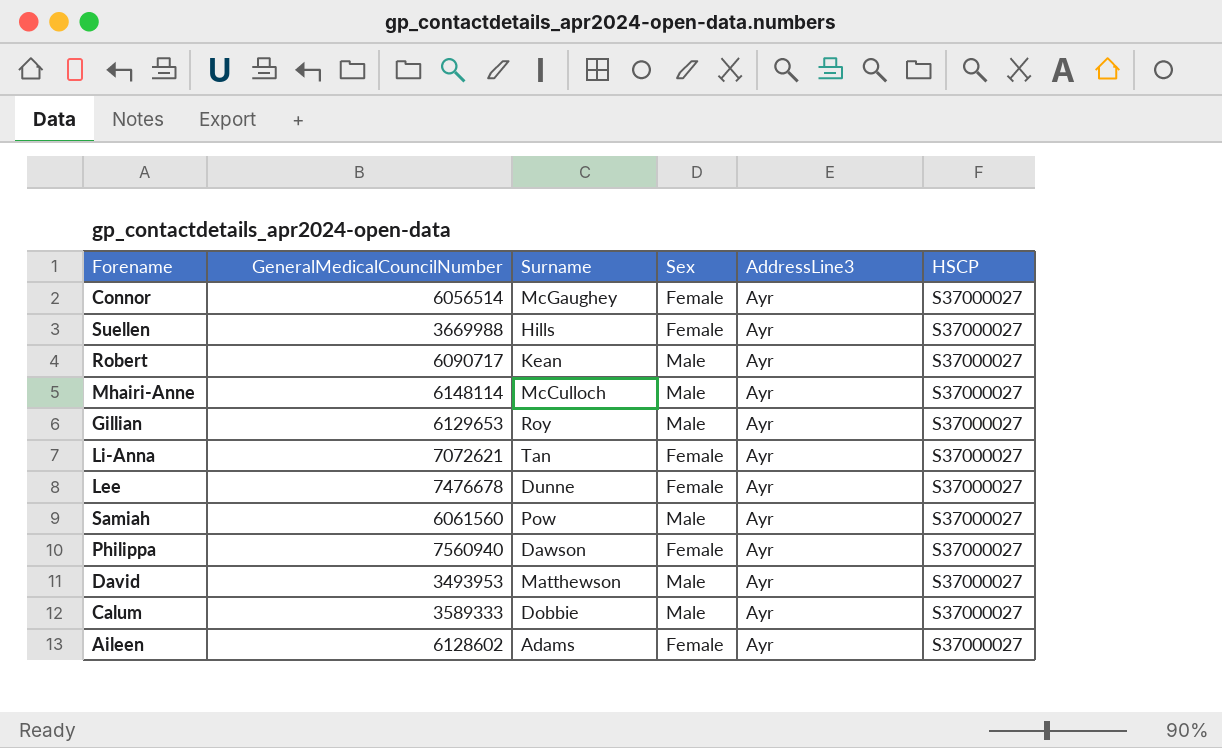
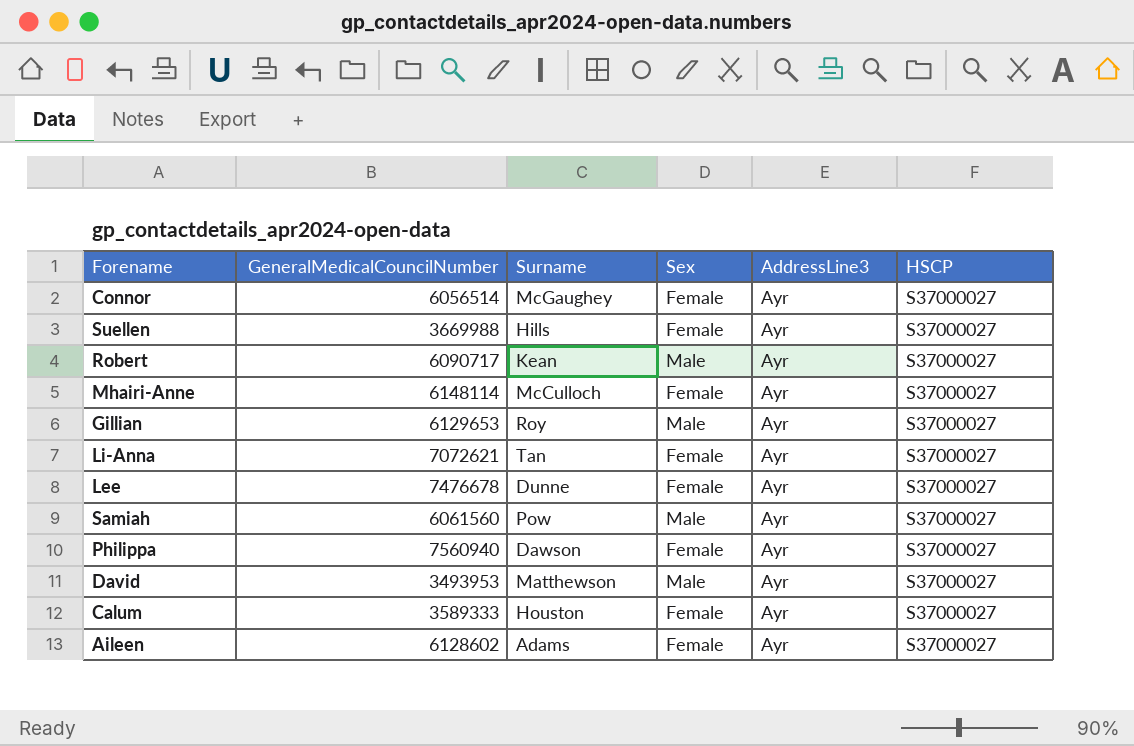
Mhairi-Anne | Sex: Male -> Female
Calum | Surname: Dobbie -> Houston
Calum | Sex: Male -> Female

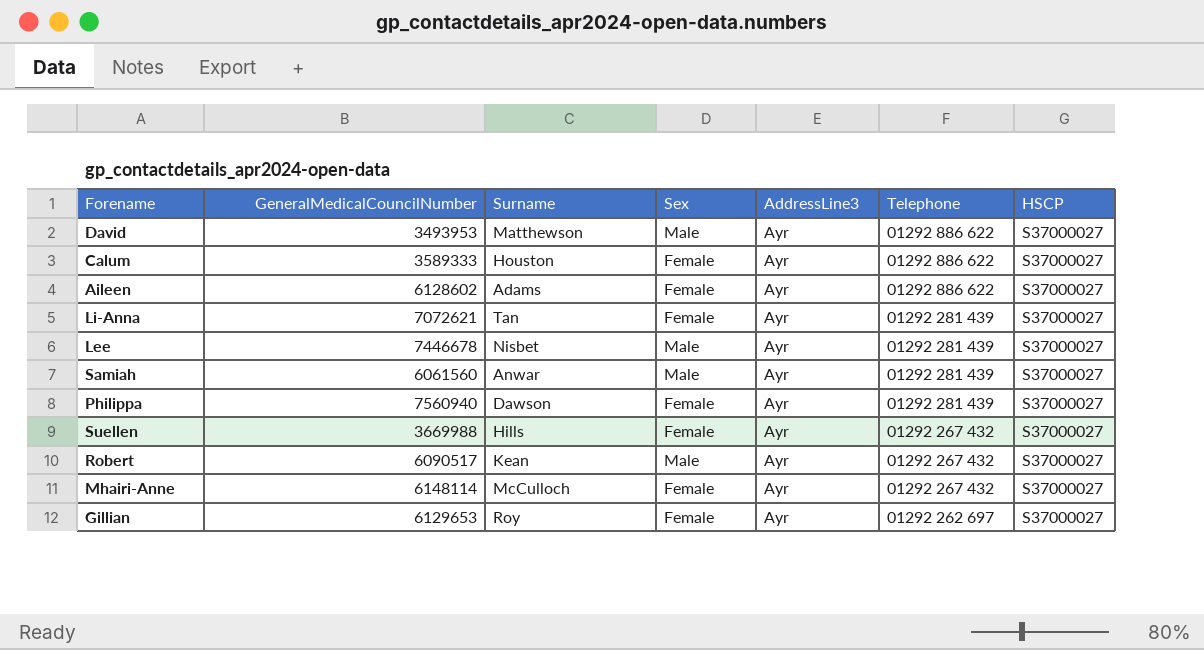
row order: none -> Telephone descending
column Telephone | position: none -> 6
row Connor: 6056514 | McGaughey | Female | Ayr | S37000027 -> none
Lee | GeneralMedicalCouncilNumber: 7476678 -> 7446678
Lee | Surname: Dunne -> Nisbet
Lee | Sex: Female -> Male
Samiah | Surname: Pow -> Anwar
Robert | GeneralMedicalCouncilNumber: 6090717 -> 6090517
Gillian | Sex: Male -> Female

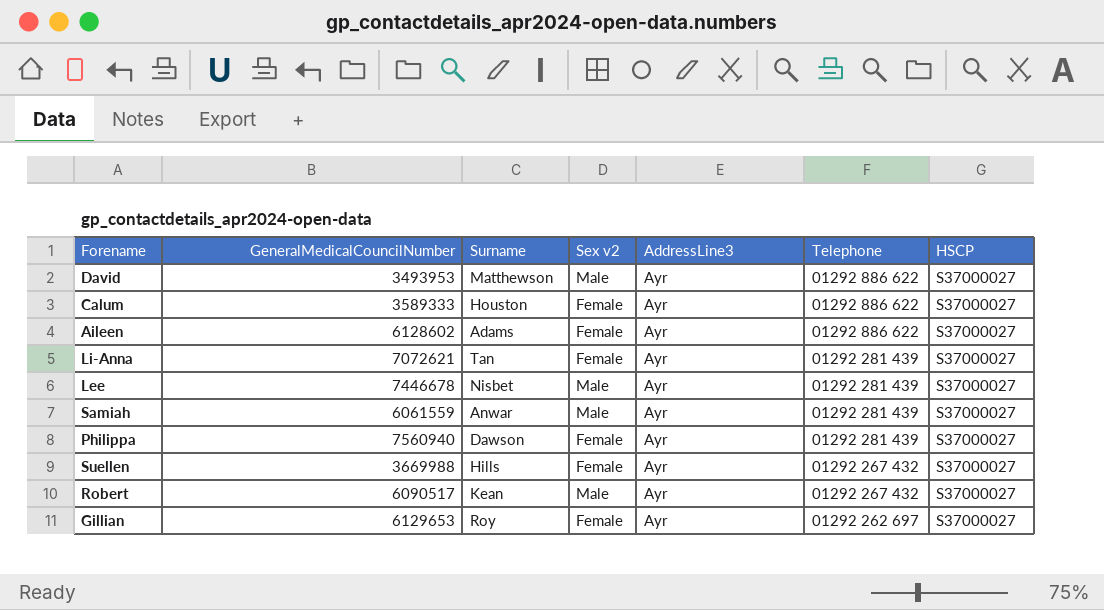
column name: Sex -> Sex v2
row Mhairi-Anne: 6148114 | McCulloch | Female | Ayr | 01292 267 432 | S37000027 -> none
Samiah | GeneralMedicalCouncilNumber: 6061560 -> 6061559

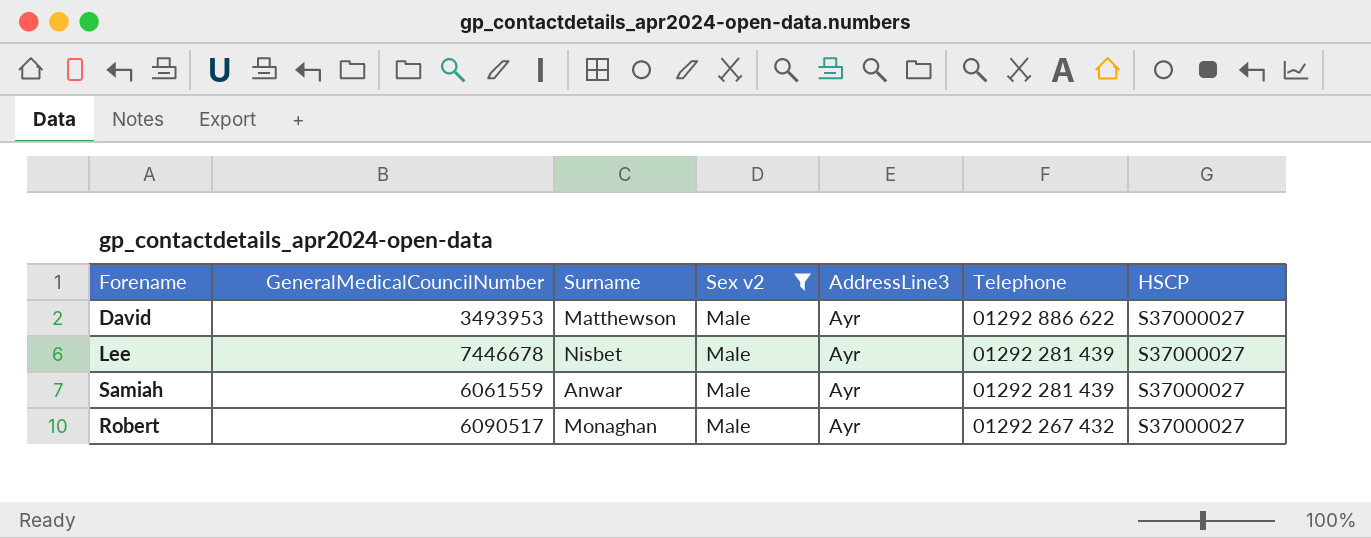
filter: none -> Sex v2 = Male
Robert | Surname: Kean -> Monaghan

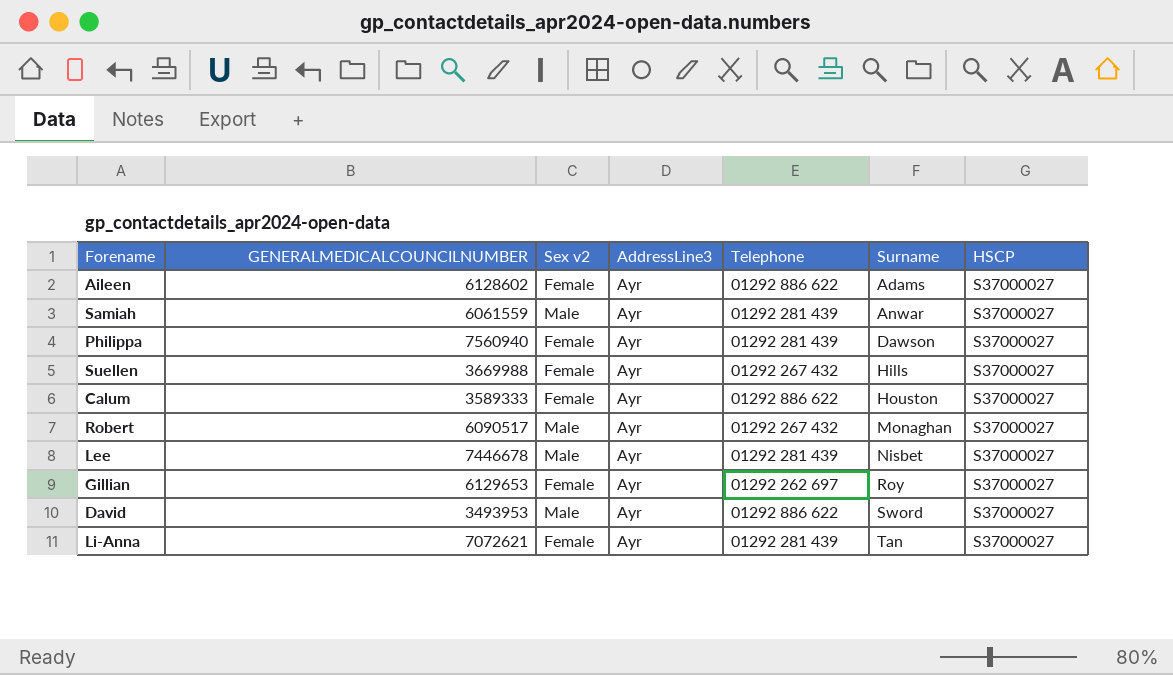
filter: Sex v2 = Male -> none
row order: Telephone descending -> Surname ascending
column name: GeneralMedicalCouncilNumber -> GENERALMEDICALCOUNCILNUMBER
column Surname | position: 3 -> 6
David | Surname: Matthewson -> Sword

